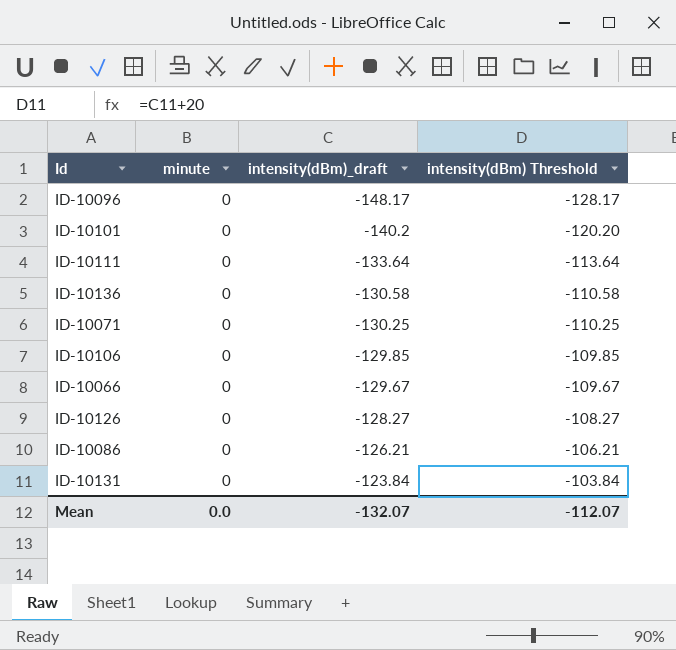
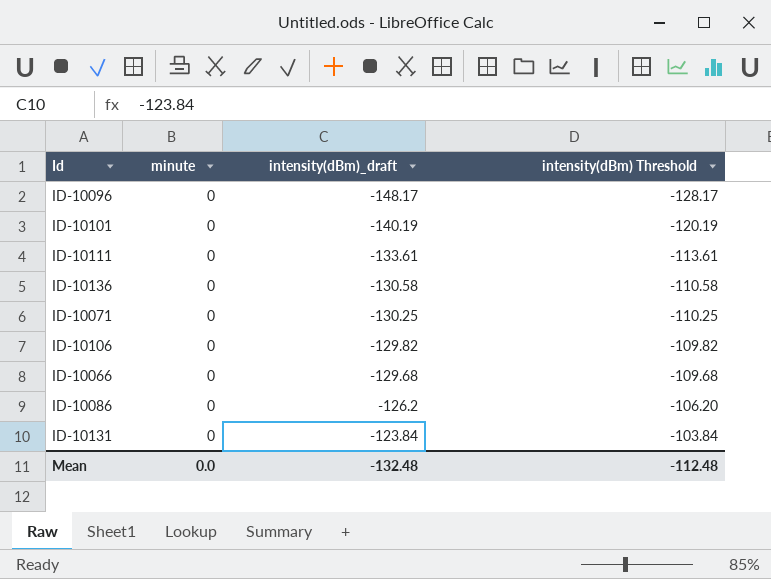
row ID-10126: 0 | -128.27 | -108.27 -> none
ID-10101 | intensity(dBm)_draft: -140.2 -> -140.19
ID-10101 | intensity(dBm) Threshold: -120.20 -> -120.19
ID-10111 | intensity(dBm)_draft: -133.64 -> -133.61
ID-10111 | intensity(dBm) Threshold: -113.64 -> -113.61
ID-10106 | intensity(dBm)_draft: -129.85 -> -129.82
ID-10106 | intensity(dBm) Threshold: -109.85 -> -109.82
ID-10066 | intensity(dBm)_draft: -129.67 -> -129.68
ID-10066 | intensity(dBm) Threshold: -109.67 -> -109.68
ID-10086 | intensity(dBm)_draft: -126.21 -> -126.2
ID-10086 | intensity(dBm) Threshold: -106.21 -> -106.20
Mean | intensity(dBm)_draft: -132.07 -> -132.48
Mean | intensity(dBm) Threshold: -112.07 -> -112.48

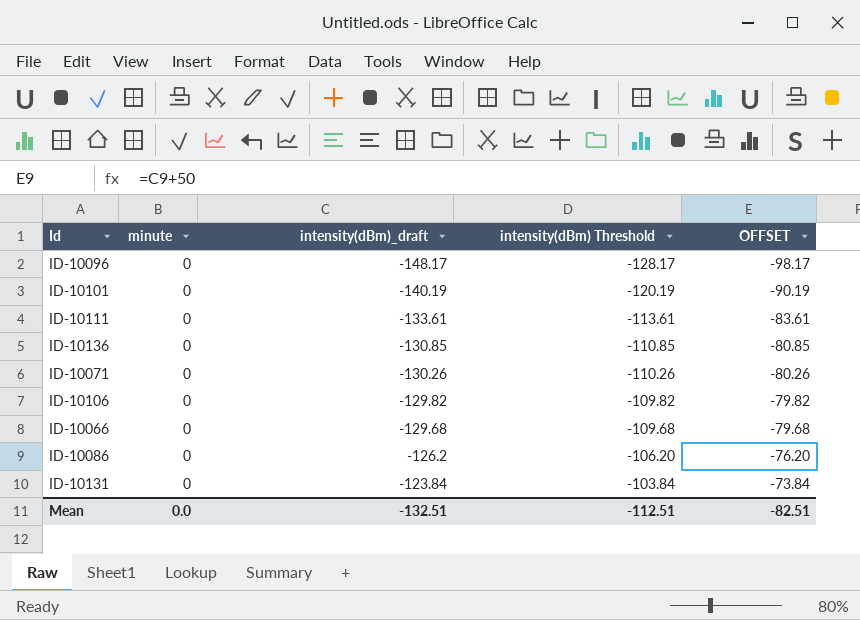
column OFFSET | formula: none -> [intensity(dBm)_draft] + 50
ID-10136 | intensity(dBm)_draft: -130.58 -> -130.85
ID-10136 | intensity(dBm) Threshold: -110.58 -> -110.85
ID-10071 | intensity(dBm)_draft: -130.25 -> -130.26
ID-10071 | intensity(dBm) Threshold: -110.25 -> -110.26
Mean | intensity(dBm)_draft: -132.48 -> -132.51
Mean | intensity(dBm) Threshold: -112.48 -> -112.51

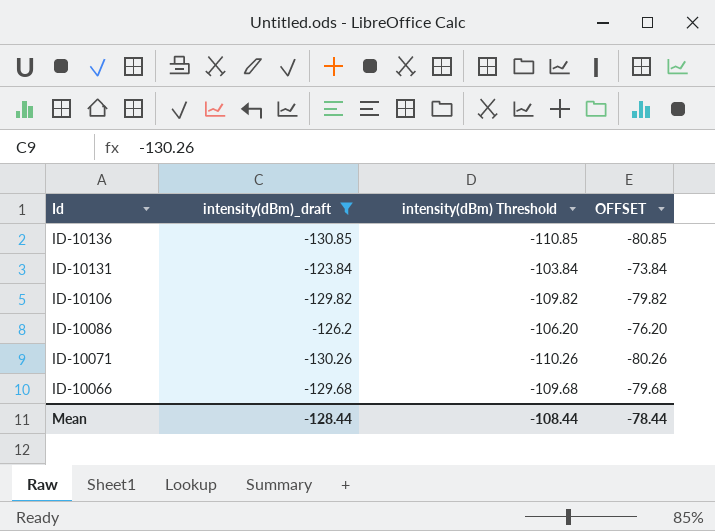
filter: none -> intensity(dBm)_draft >= -130.85
row order: intensity(dBm)_draft ascending -> Id descending
column minute | position: 2 -> none
Mean | intensity(dBm)_draft: -132.51 -> -128.44
Mean | intensity(dBm) Threshold: -112.51 -> -108.44
Mean | OFFSET: -82.51 -> -78.44

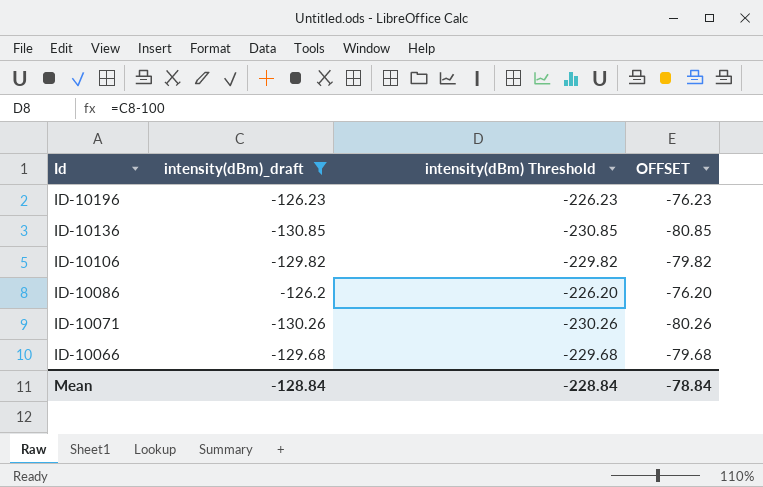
column intensity(dBm) Threshold | formula: [intensity(dBm)_draft] + 20 -> [intensity(dBm)_draft] - 100
row ID-10131: -123.84 | -103.84 | -73.84 -> none
row ID-10196: none -> -126.23 | -226.23 | -76.23
Mean | intensity(dBm)_draft: -128.44 -> -128.84
Mean | intensity(dBm) Threshold: -108.44 -> -228.84
Mean | OFFSET: -78.44 -> -78.84

